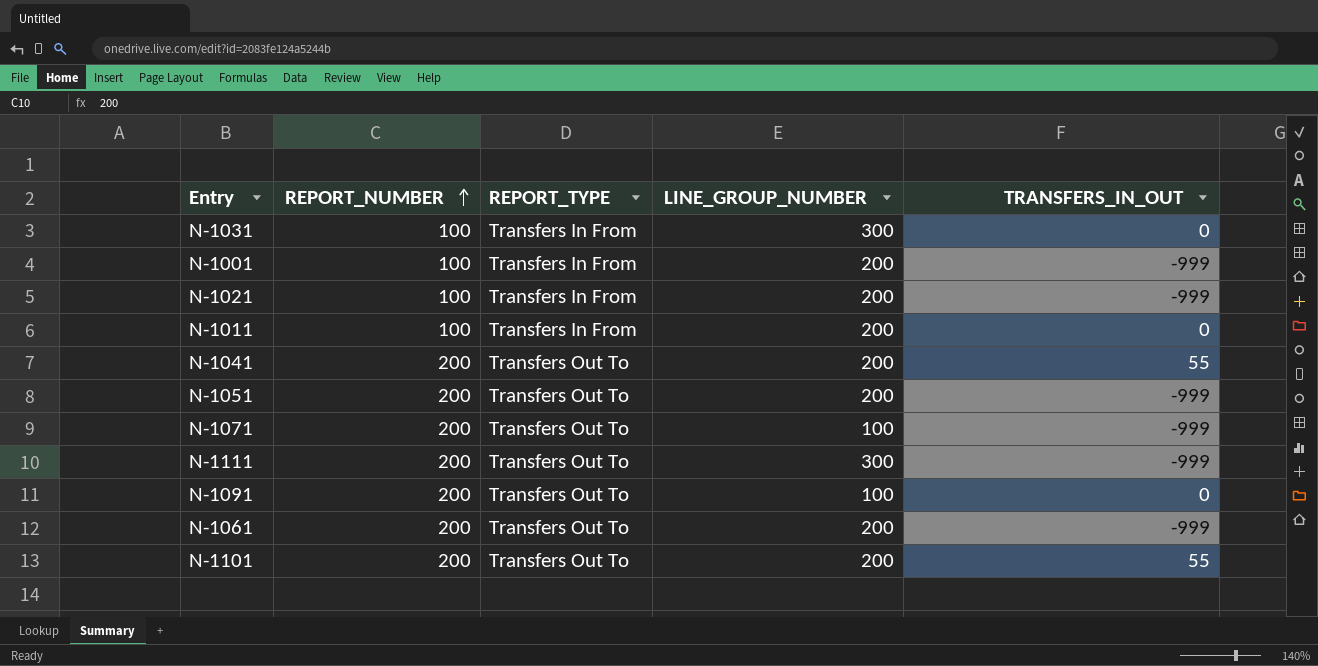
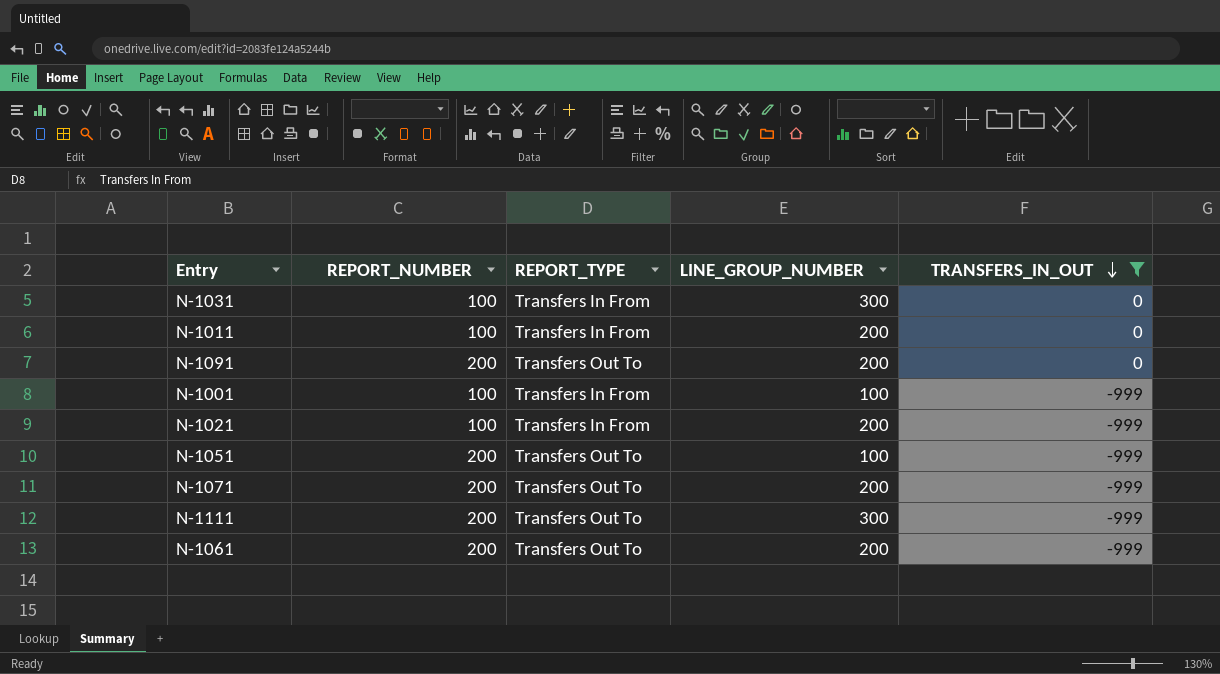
filter: none -> TRANSFERS_IN_OUT != 55
row order: REPORT_NUMBER ascending -> TRANSFERS_IN_OUT descending
N-1091 | LINE_GROUP_NUMBER: 100 -> 200
N-1001 | LINE_GROUP_NUMBER: 200 -> 100
N-1051 | LINE_GROUP_NUMBER: 200 -> 100
N-1071 | LINE_GROUP_NUMBER: 100 -> 200

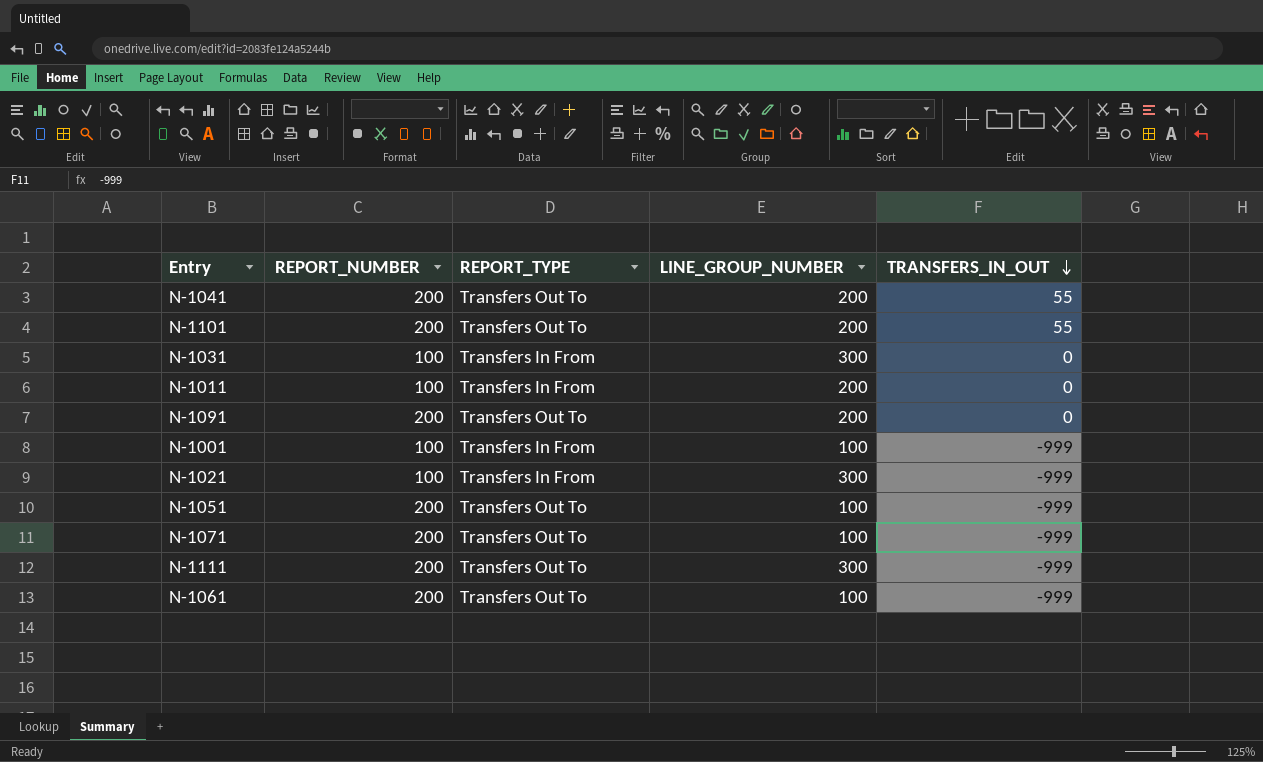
filter: TRANSFERS_IN_OUT != 55 -> none
N-1021 | LINE_GROUP_NUMBER: 200 -> 300
N-1071 | LINE_GROUP_NUMBER: 200 -> 100
N-1061 | LINE_GROUP_NUMBER: 200 -> 100

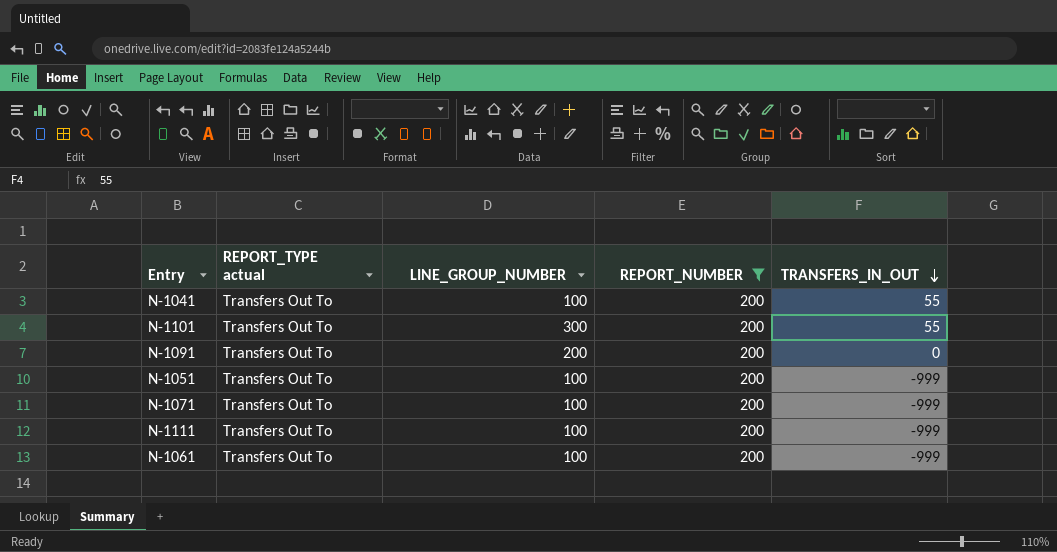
filter: none -> REPORT_NUMBER = 200
column name: REPORT_TYPE -> REPORT_TYPE actual
column REPORT_NUMBER | position: 2 -> 4
N-1041 | LINE_GROUP_NUMBER: 200 -> 100
N-1101 | LINE_GROUP_NUMBER: 200 -> 300
N-1111 | LINE_GROUP_NUMBER: 300 -> 100

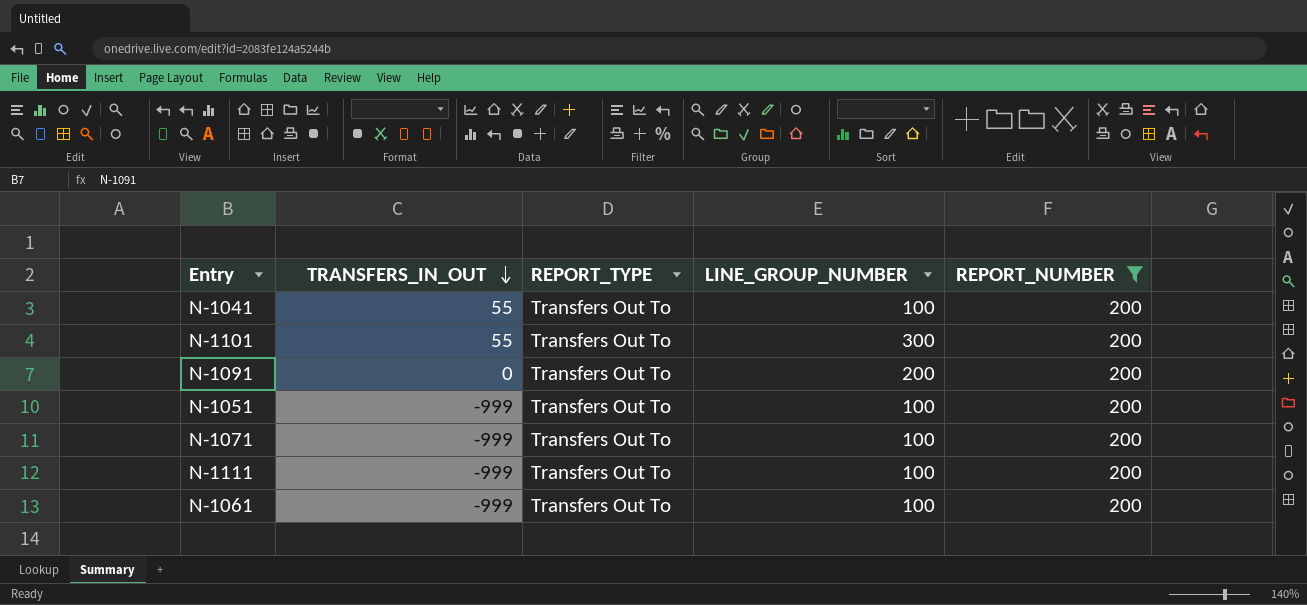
column TRANSFERS_IN_OUT | position: 5 -> 2
column name: REPORT_TYPE actual -> REPORT_TYPE

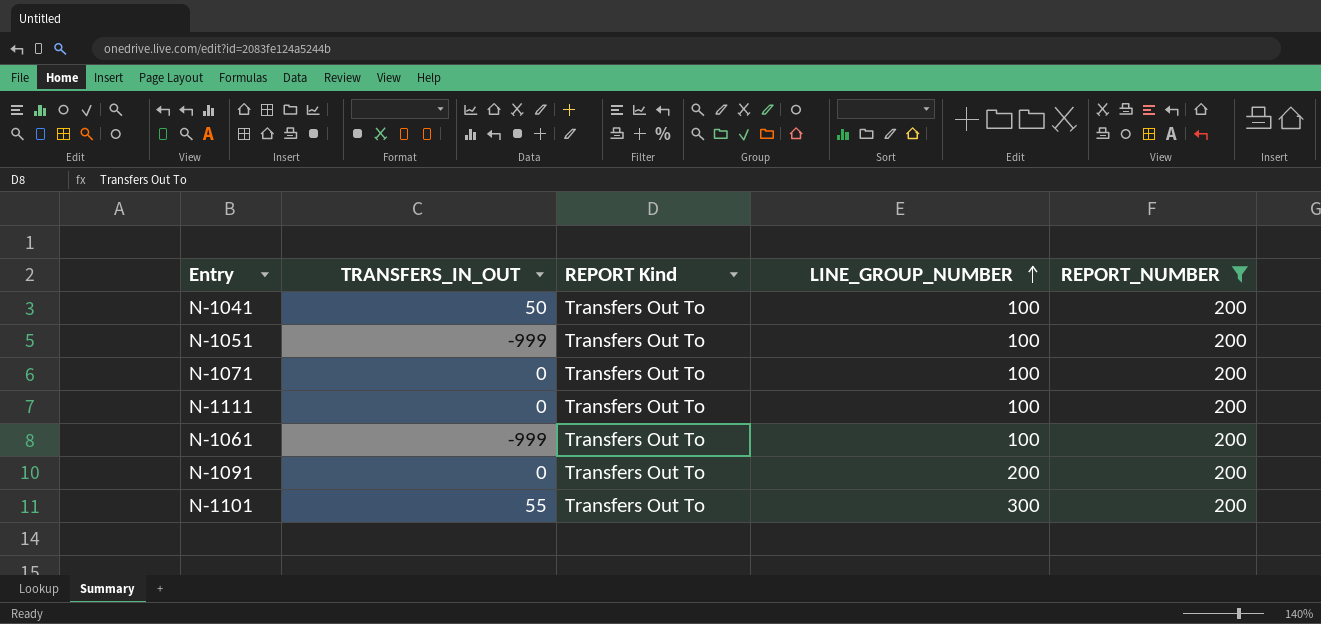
row order: TRANSFERS_IN_OUT descending -> LINE_GROUP_NUMBER ascending
column name: REPORT_TYPE -> REPORT Kind
N-1041 | TRANSFERS_IN_OUT: 55 -> 50
N-1071 | TRANSFERS_IN_OUT: -999 -> 0
N-1111 | TRANSFERS_IN_OUT: -999 -> 0

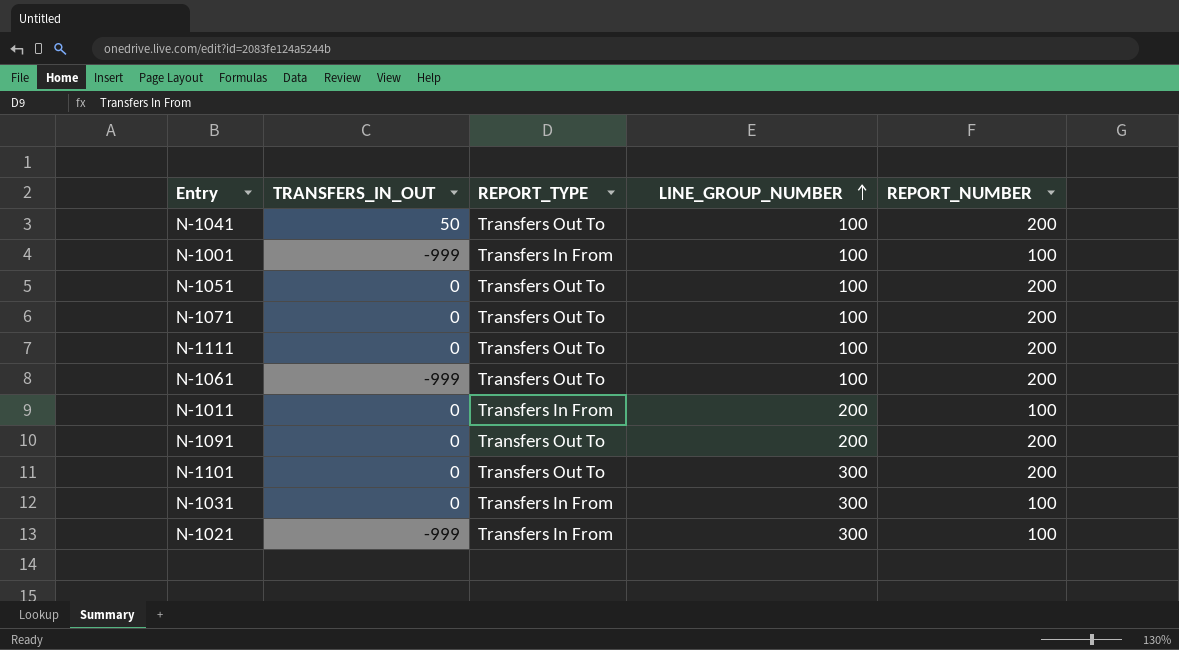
filter: REPORT_NUMBER = 200 -> none
column name: REPORT Kind -> REPORT_TYPE
N-1051 | TRANSFERS_IN_OUT: -999 -> 0
N-1101 | TRANSFERS_IN_OUT: 55 -> 0

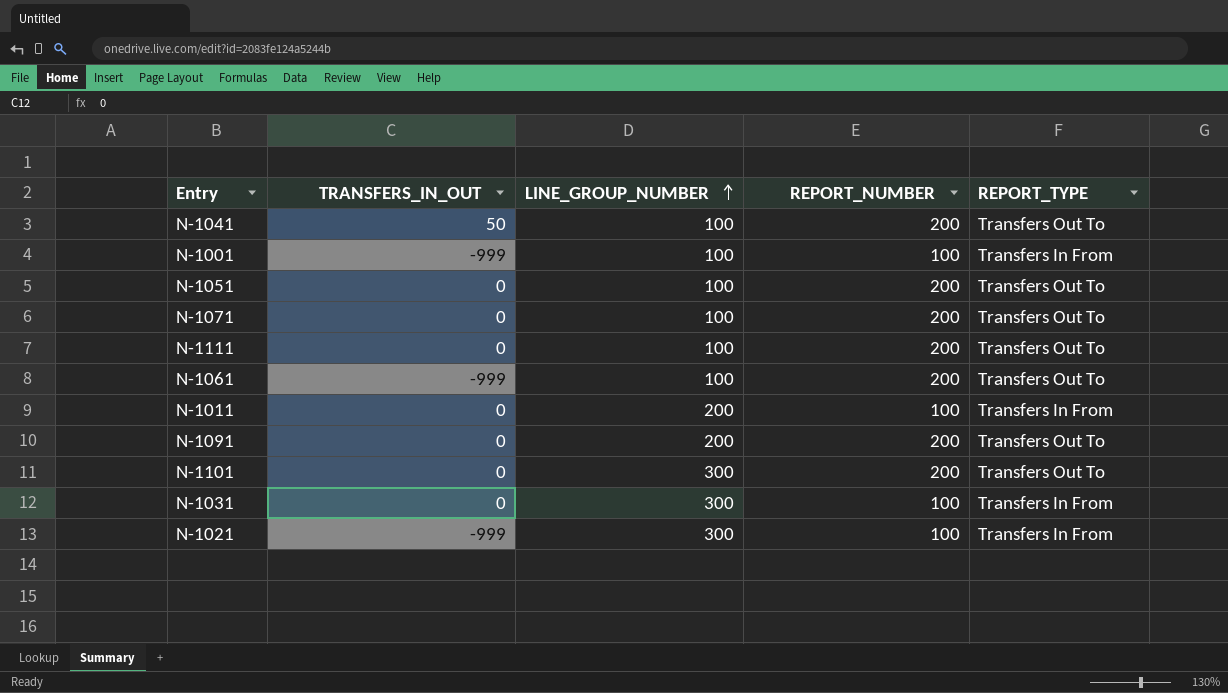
column REPORT_TYPE | position: 3 -> 5

